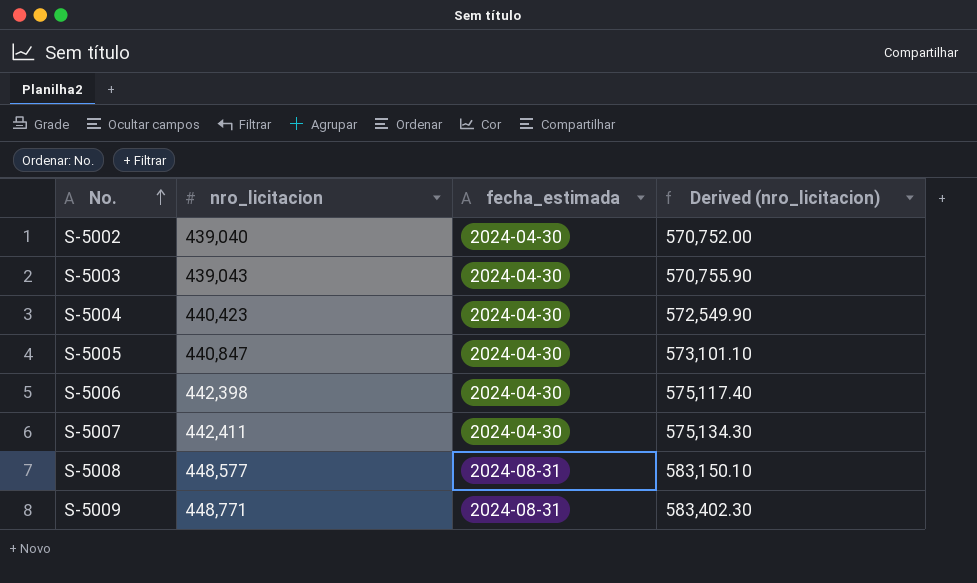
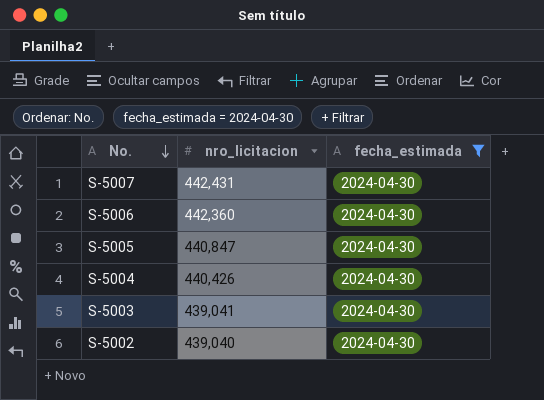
filter: none -> fecha_estimada = 2024-04-30
row order: No. ascending -> No. descending
column Derived (nro_licitacion) | formula: [nro_licitacion] * 1.3 -> none
S-5007 | nro_licitacion: 442,411 -> 442,431
S-5006 | nro_licitacion: 442,398 -> 442,360
S-5004 | nro_licitacion: 440,423 -> 440,426
S-5003 | nro_licitacion: 439,043 -> 439,041

